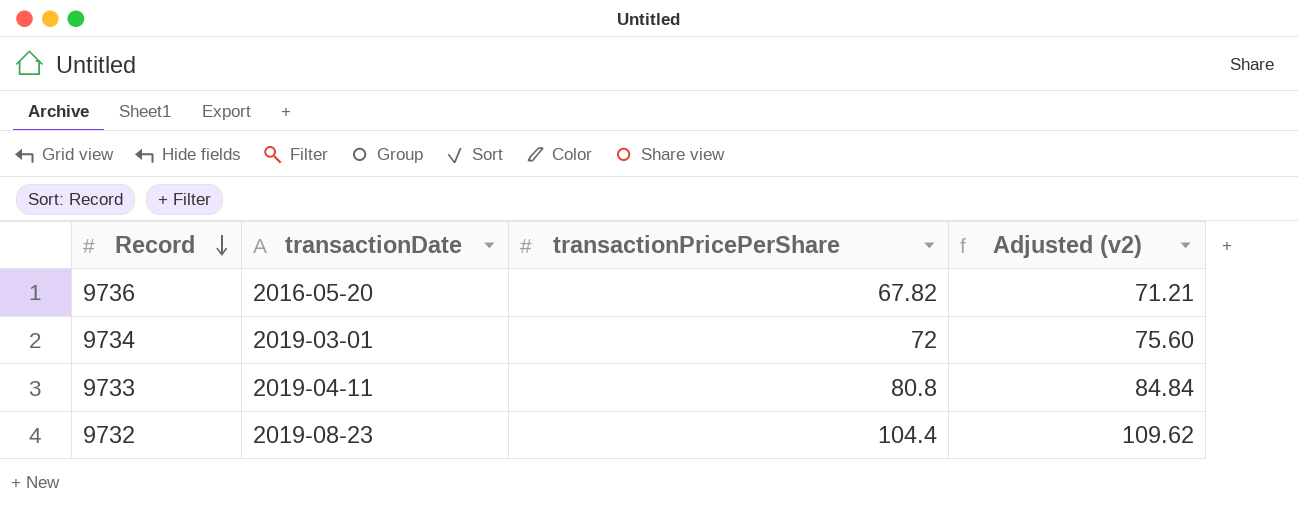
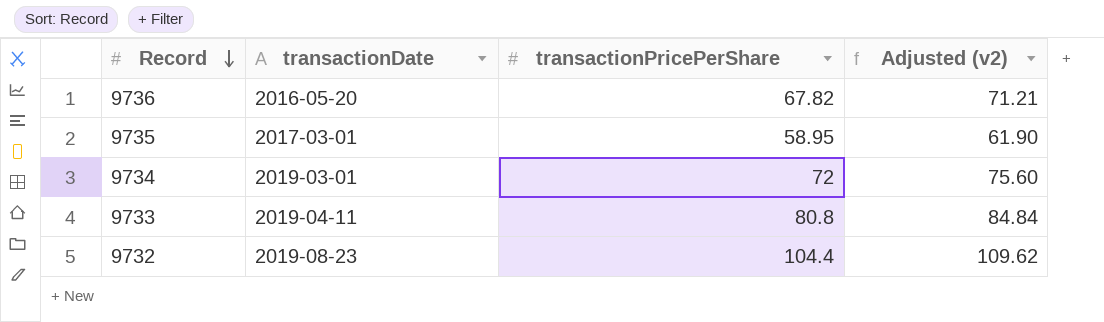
row 9735: none -> 2017-03-01 | 58.95 | 61.90

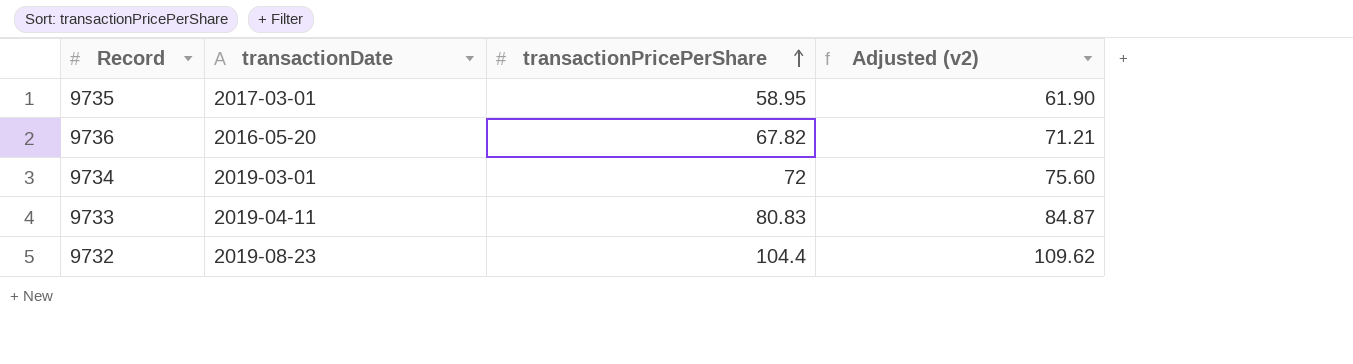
row order: Record descending -> transactionPricePerShare ascending
9733 | transactionPricePerShare: 80.8 -> 80.83
9733 | Adjusted (v2): 84.84 -> 84.87

